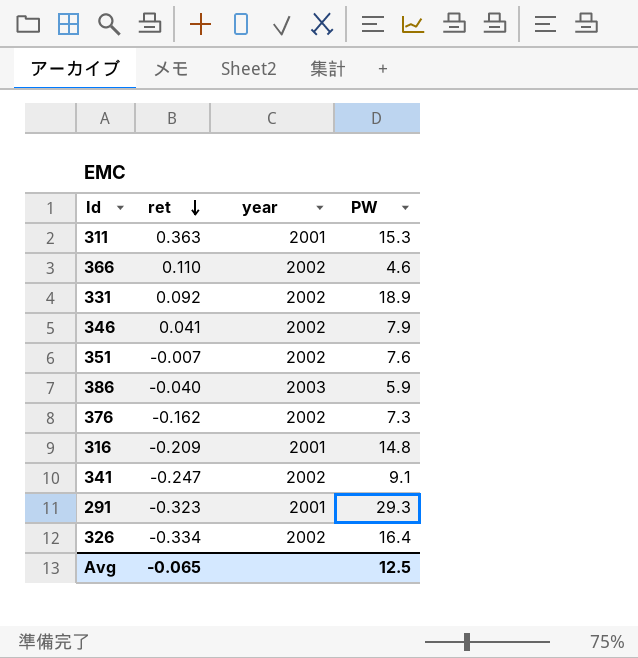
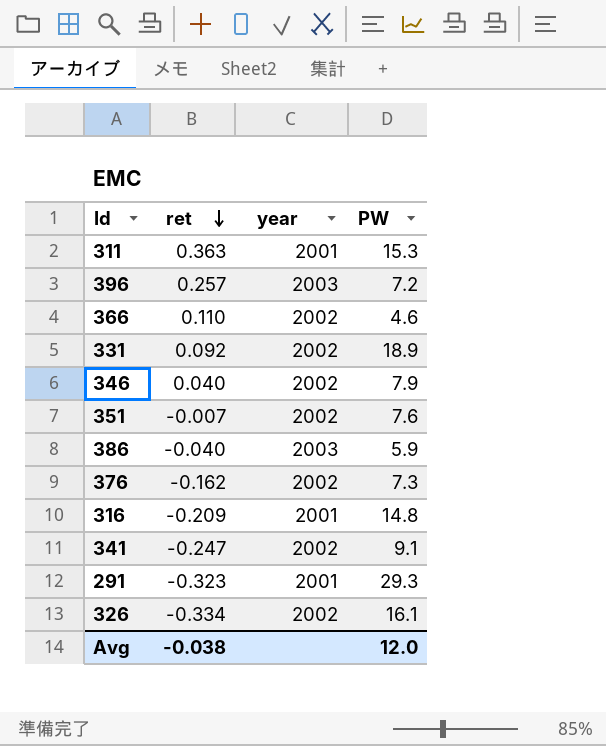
row 396: none -> 0.257 | 2003 | 7.2
346 | ret: 0.041 -> 0.040
326 | PW: 16.4 -> 16.1
Avg | ret: -0.065 -> -0.038
Avg | PW: 12.5 -> 12.0

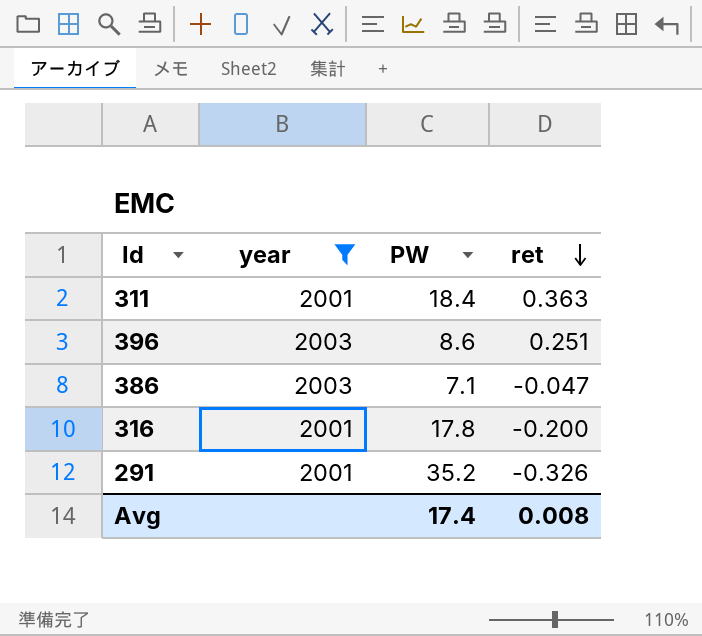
filter: none -> year != 2002
column ret | position: 2 -> 4
311 | PW: 15.3 -> 18.4
396 | PW: 7.2 -> 8.6
396 | ret: 0.257 -> 0.251
386 | PW: 5.9 -> 7.1
386 | ret: -0.040 -> -0.047
316 | PW: 14.8 -> 17.8
316 | ret: -0.209 -> -0.200
291 | PW: 29.3 -> 35.2
291 | ret: -0.323 -> -0.326
Avg | PW: 12.0 -> 17.4
Avg | ret: -0.038 -> 0.008

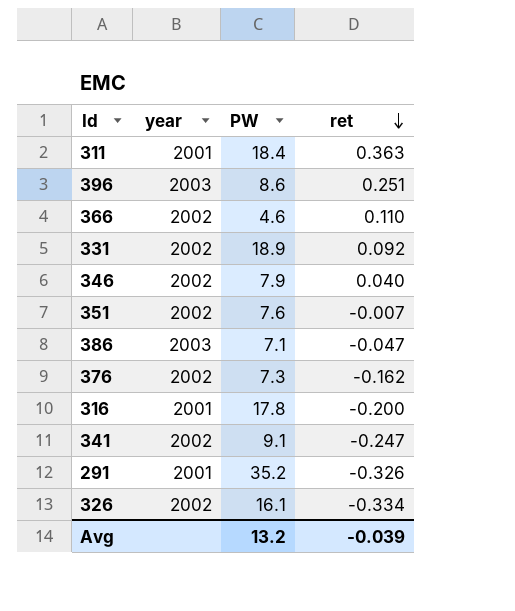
filter: year != 2002 -> none
Avg | PW: 17.4 -> 13.2
Avg | ret: 0.008 -> -0.039

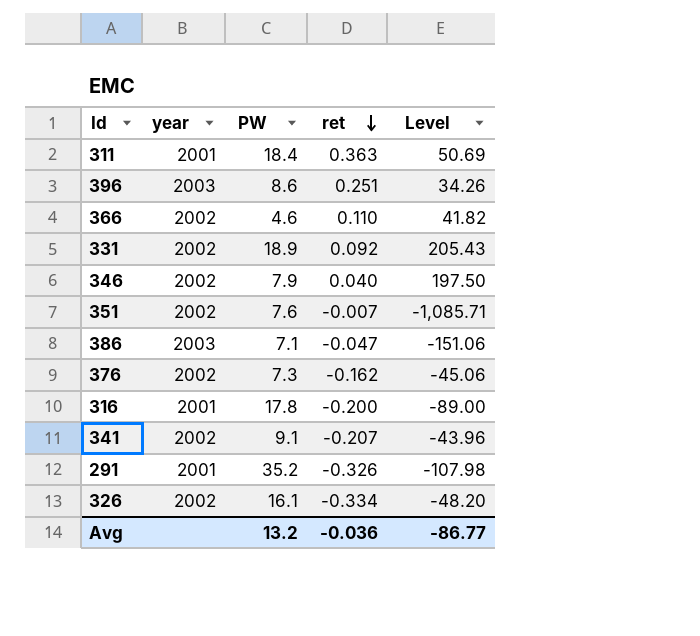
column Level | formula: none -> [PW] / [ret]
341 | ret: -0.247 -> -0.207
Avg | ret: -0.039 -> -0.036

